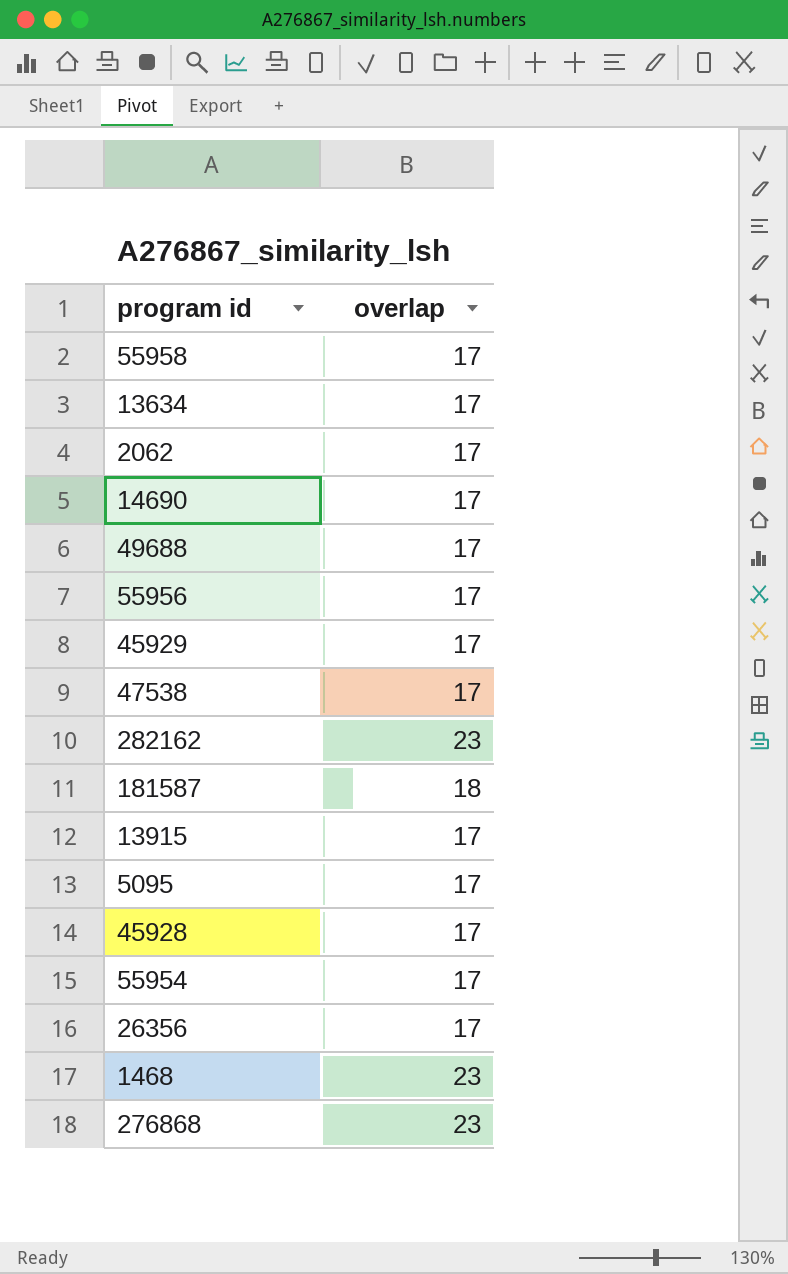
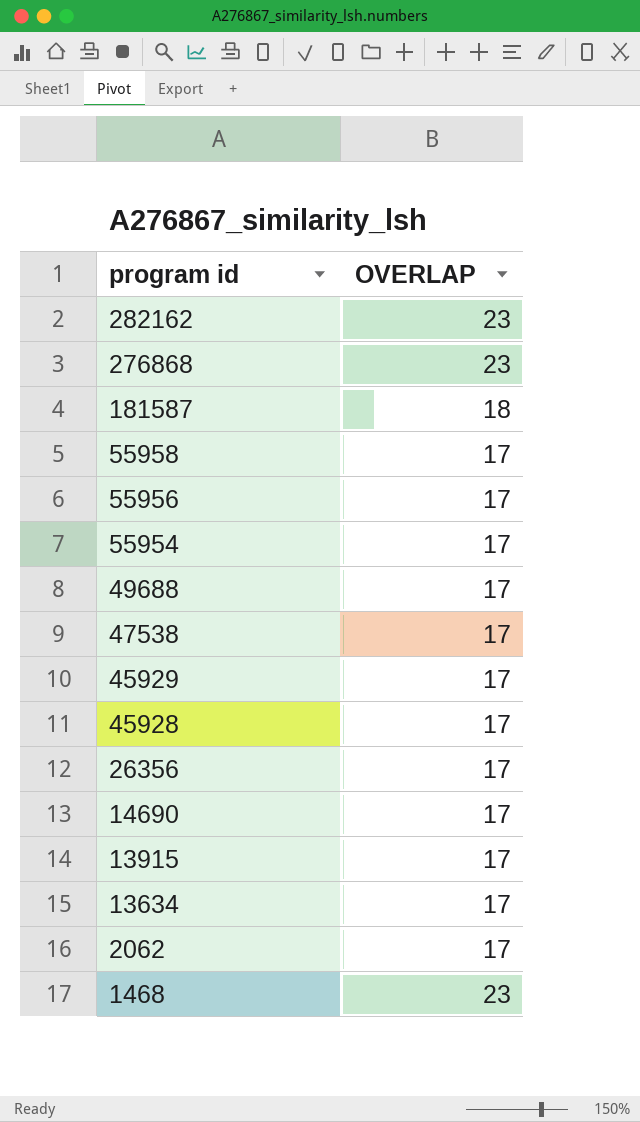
row order: none -> program id descending
column name: overlap -> OVERLAP
row 5095: 17 -> none

